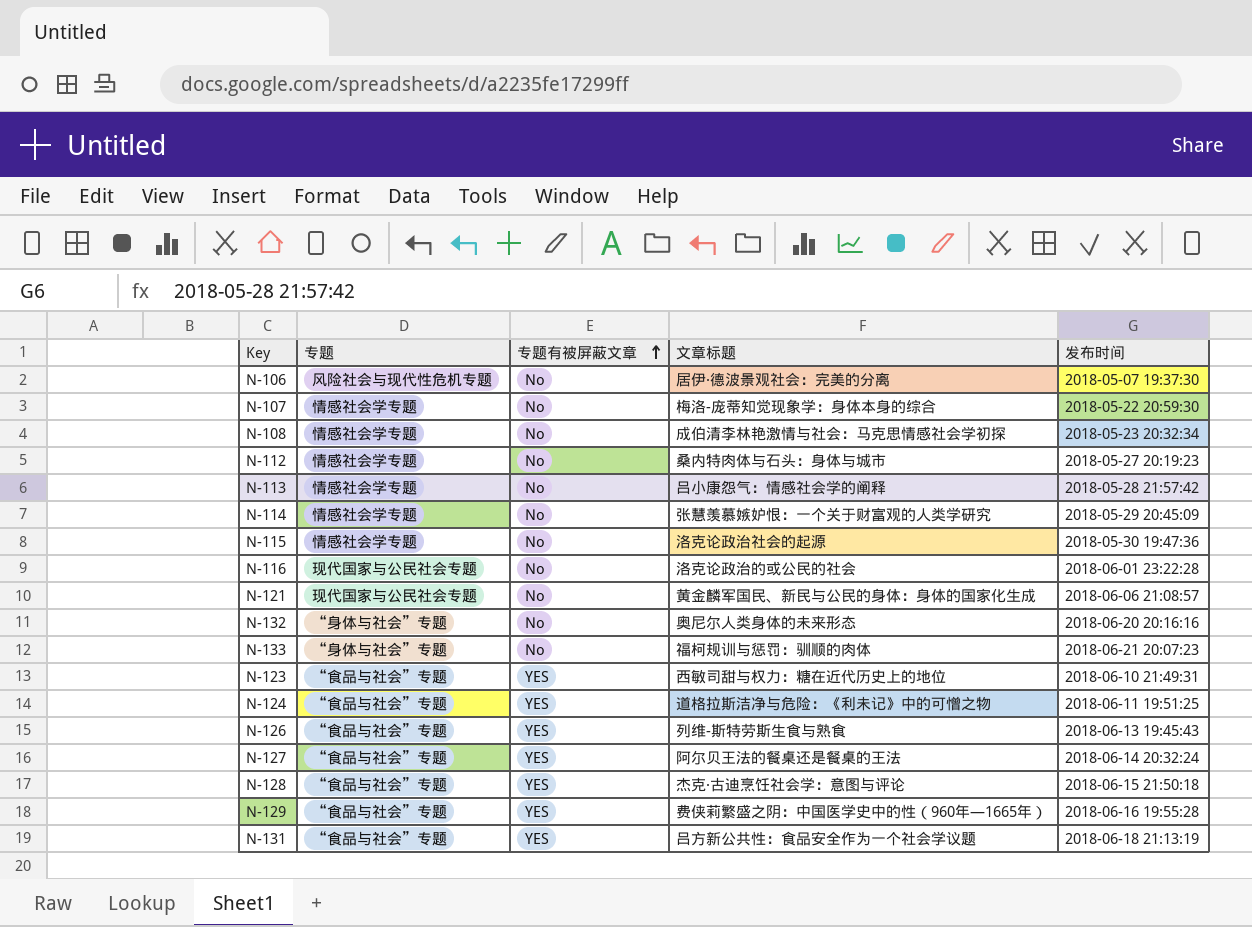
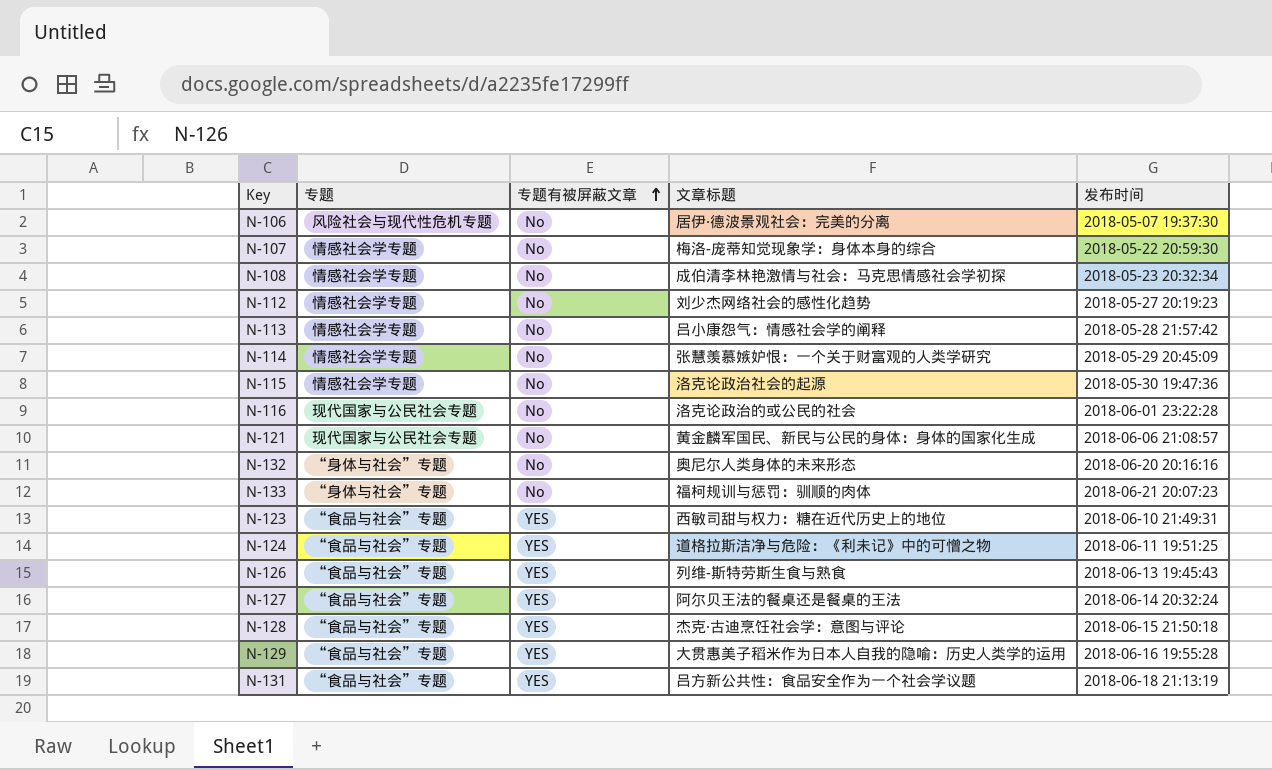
N-112 | 文章标题: 桑内特肉体与石头：身体与城市 -> 刘少杰网络社会的感性化趋势
N-129 | 文章标题: 费侠莉繁盛之阴：中国医学史中的性（960年—1665年） -> 大贯惠美子稻米作为日本人自我的隐喻：历史人类学的运用

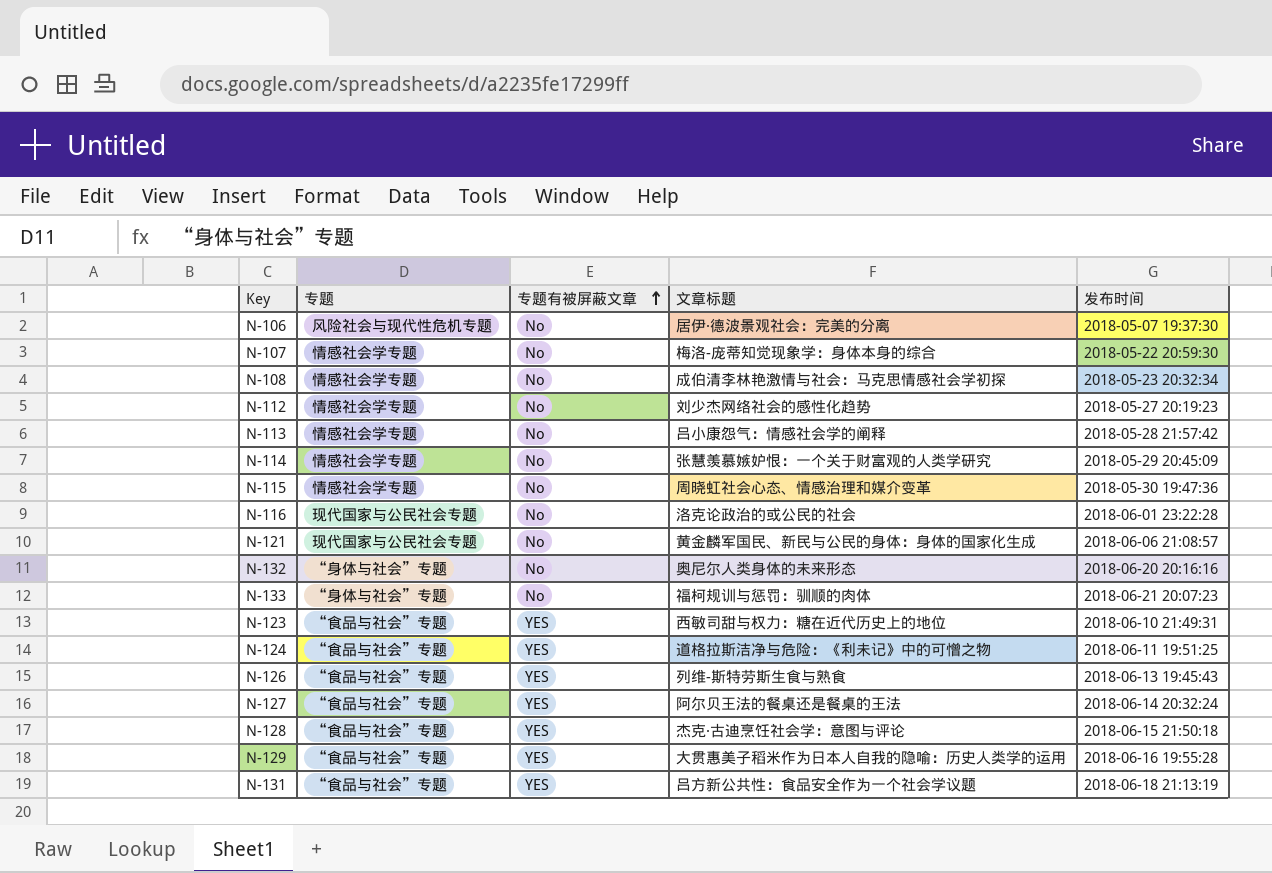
N-115 | 文章标题: 洛克论政治社会的起源 -> 周晓虹社会心态、情感治理和媒介变革

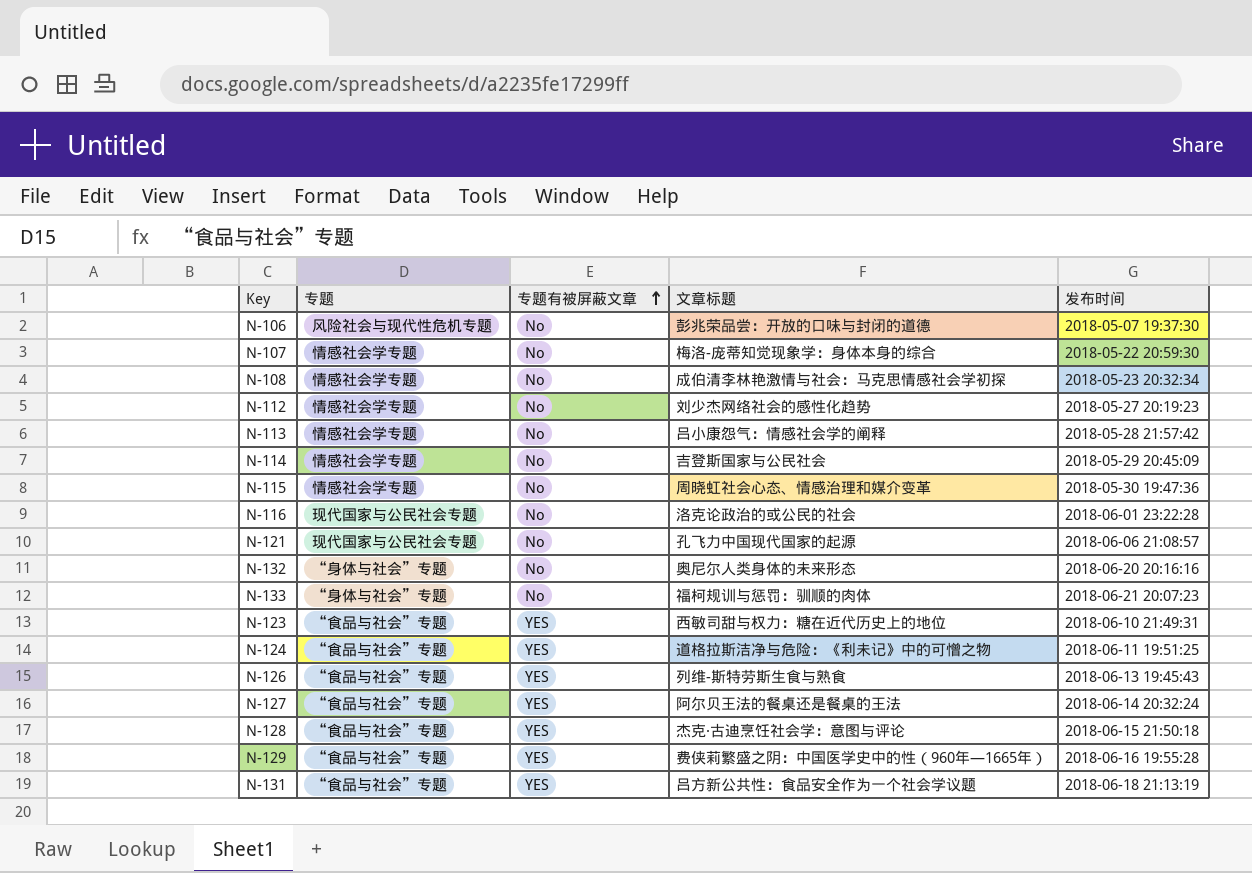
N-106 | 文章标题: 居伊·德波景观社会：完美的分离 -> 彭兆荣品尝：开放的口味与封闭的道德
N-114 | 文章标题: 张慧羡慕嫉妒恨：一个关于财富观的人类学研究 -> 吉登斯国家与公民社会
N-121 | 文章标题: 黄金麟军国民、新民与公民的身体：身体的国家化生成 -> 孔飞力中国现代国家的起源
N-129 | 文章标题: 大贯惠美子稻米作为日本人自我的隐喻：历史人类学的运用 -> 费侠莉繁盛之阴：中国医学史中的性（960年—1665年）

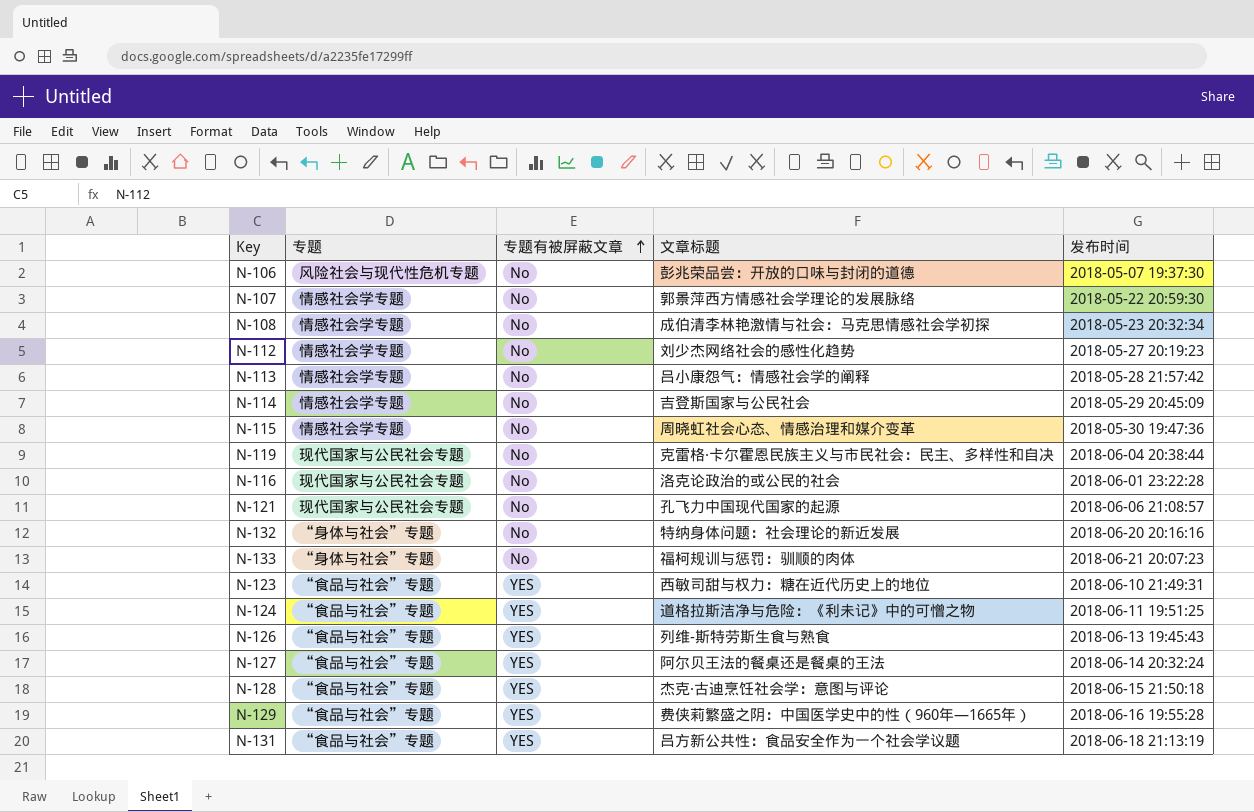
N-107 | 文章标题: 梅洛-庞蒂知觉现象学：身体本身的综合 -> 郭景萍西方情感社会学理论的发展脉络
row N-119: none -> 现代国家与公民社会专题 | No | 克雷格·卡尔霍恩民族主义与市民社会：民主、多样性和自决 | 2018-06-04 20:38:44
N-132 | 文章标题: 奥尼尔人类身体的未来形态 -> 特纳身体问题：社会理论的新近发展

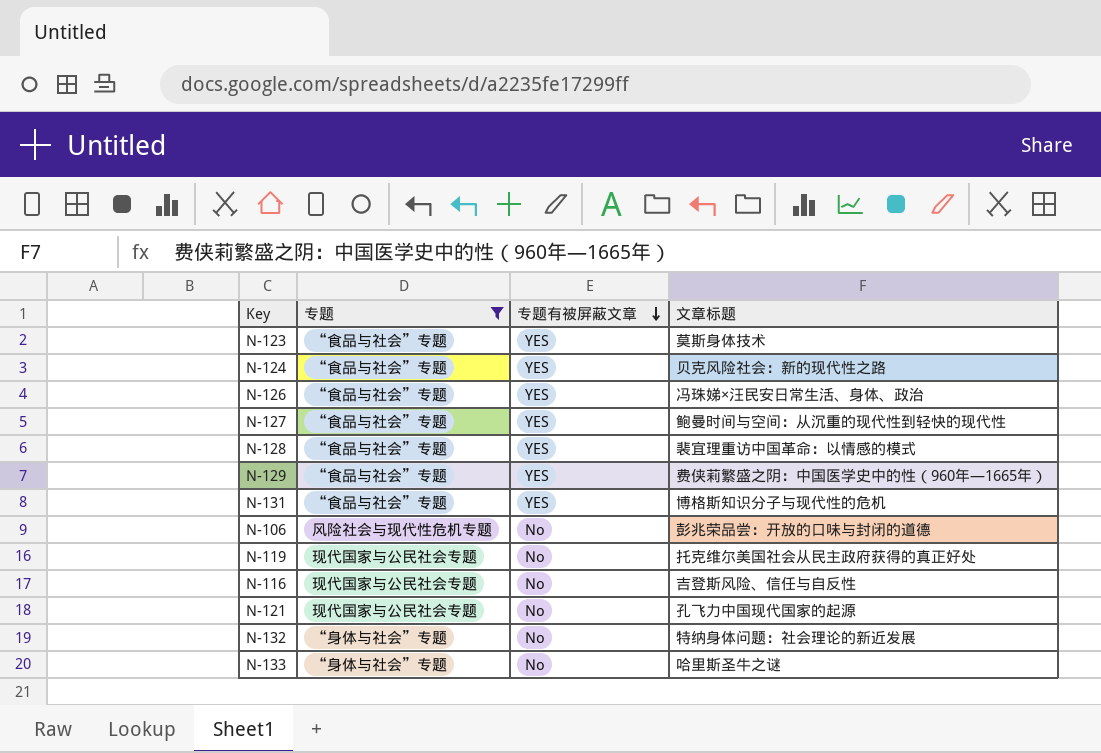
filter: none -> 专题 != 情感社会学专题
row order: 专题有被屏蔽文章 ascending -> 专题有被屏蔽文章 descending
column 发布时间 | position: 5 -> none
N-123 | 文章标题: 西敏司甜与权力：糖在近代历史上的地位 -> 莫斯身体技术
N-124 | 文章标题: 道格拉斯洁净与危险：《利未记》中的可憎之物 -> 贝克风险社会：新的现代性之路
N-126 | 文章标题: 列维-斯特劳斯生食与熟食 -> 冯珠娣×汪民安日常生活、身体、政治
N-127 | 文章标题: 阿尔贝王法的餐桌还是餐桌的王法 -> 鲍曼时间与空间：从沉重的现代性到轻快的现代性
N-128 | 文章标题: 杰克·古迪烹饪社会学：意图与评论 -> 裴宜理重访中国革命：以情感的模式
N-131 | 文章标题: 吕方新公共性：食品安全作为一个社会学议题 -> 博格斯知识分子与现代性的危机
N-119 | 文章标题: 克雷格·卡尔霍恩民族主义与市民社会：民主、多样性和自决 -> 托克维尔美国社会从民主政府获得的真正好处
N-116 | 文章标题: 洛克论政治的或公民的社会 -> 吉登斯风险、信任与自反性
N-133 | 文章标题: 福柯规训与惩罚：驯顺的肉体 -> 哈里斯圣牛之谜

